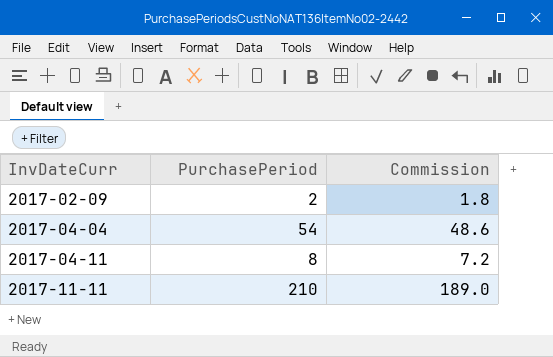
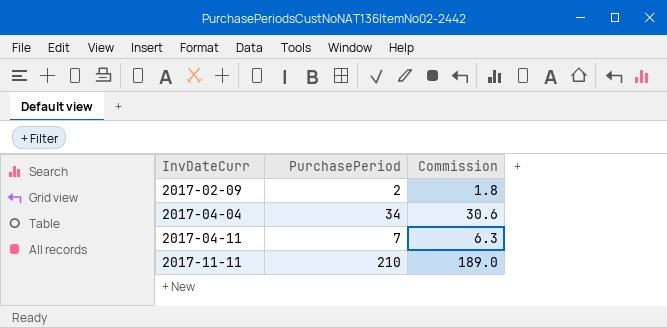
2017-04-04 | PurchasePeriod: 54 -> 34
2017-04-04 | Commission: 48.6 -> 30.6
2017-04-11 | PurchasePeriod: 8 -> 7
2017-04-11 | Commission: 7.2 -> 6.3

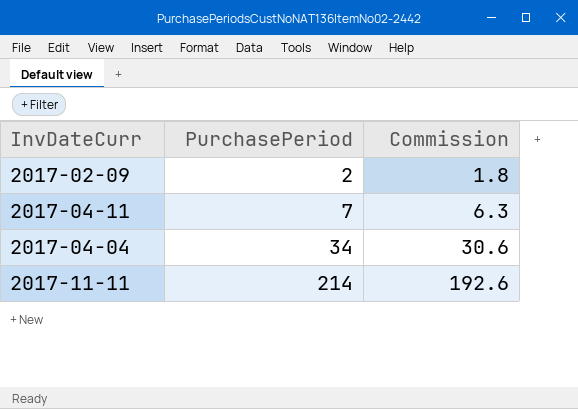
row order: InvDateCurr ascending -> PurchasePeriod ascending
2017-11-11 | PurchasePeriod: 210 -> 214
2017-11-11 | Commission: 189.0 -> 192.6

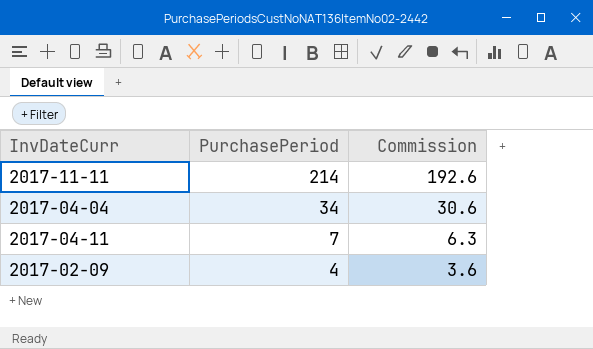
row order: PurchasePeriod ascending -> PurchasePeriod descending
2017-02-09 | PurchasePeriod: 2 -> 4
2017-02-09 | Commission: 1.8 -> 3.6

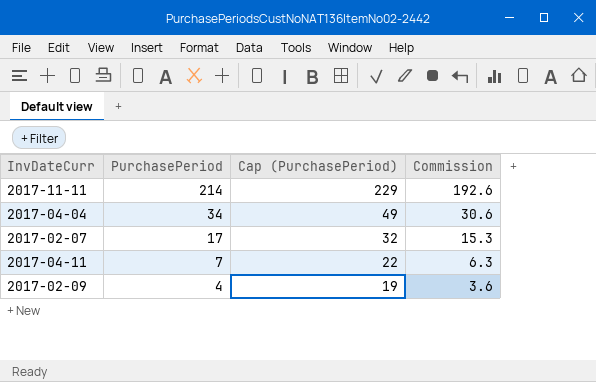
column Cap (PurchasePeriod) | formula: none -> [PurchasePeriod] + 15
row 2017-02-07: none -> 17 | 32 | 15.3

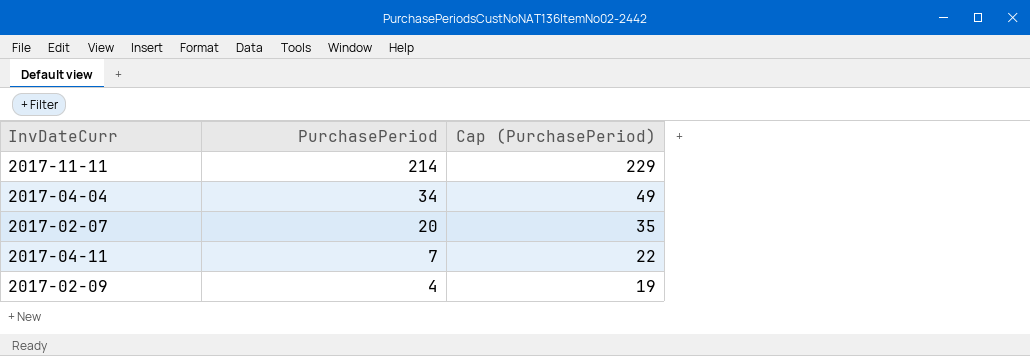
column Commission | formula: [PurchasePeriod] * 0.9 -> none
2017-02-07 | PurchasePeriod: 17 -> 20
2017-02-07 | Cap (PurchasePeriod): 32 -> 35

